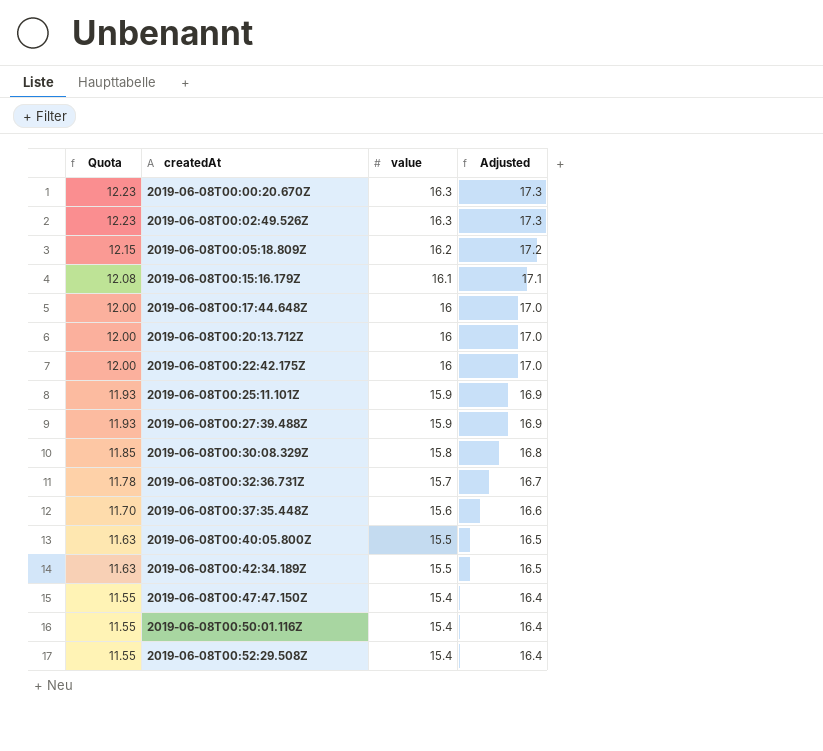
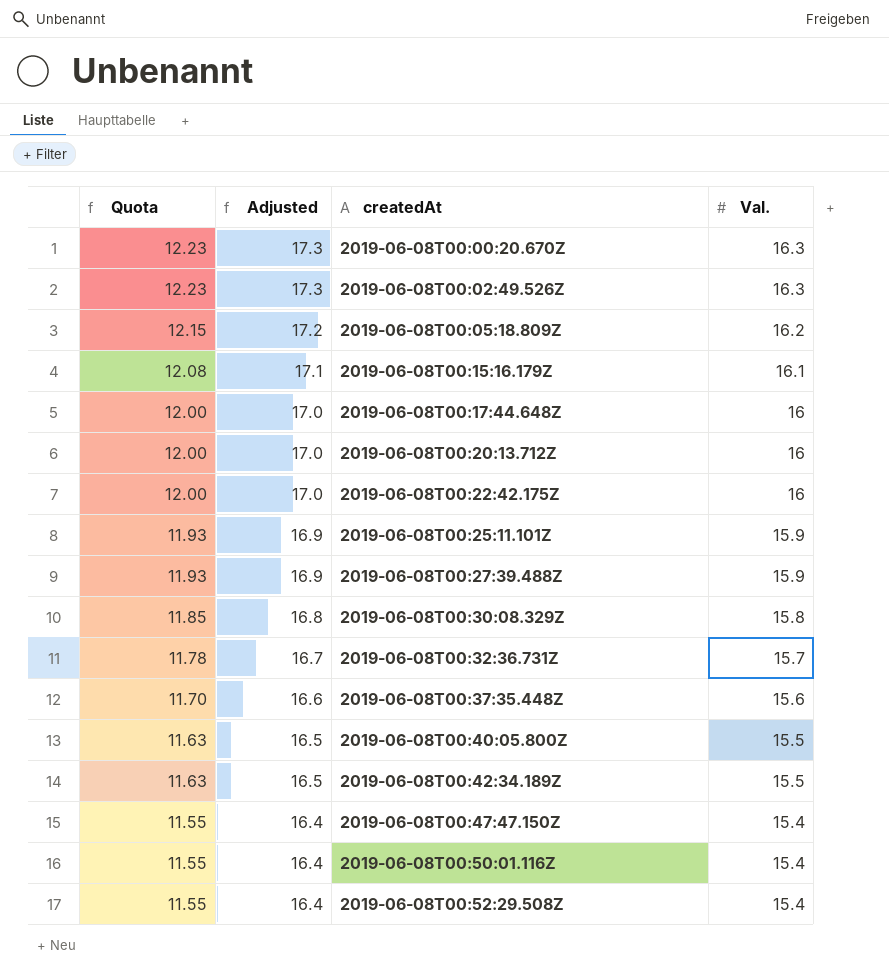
column Adjusted | position: 4 -> 2
column name: value -> Val.

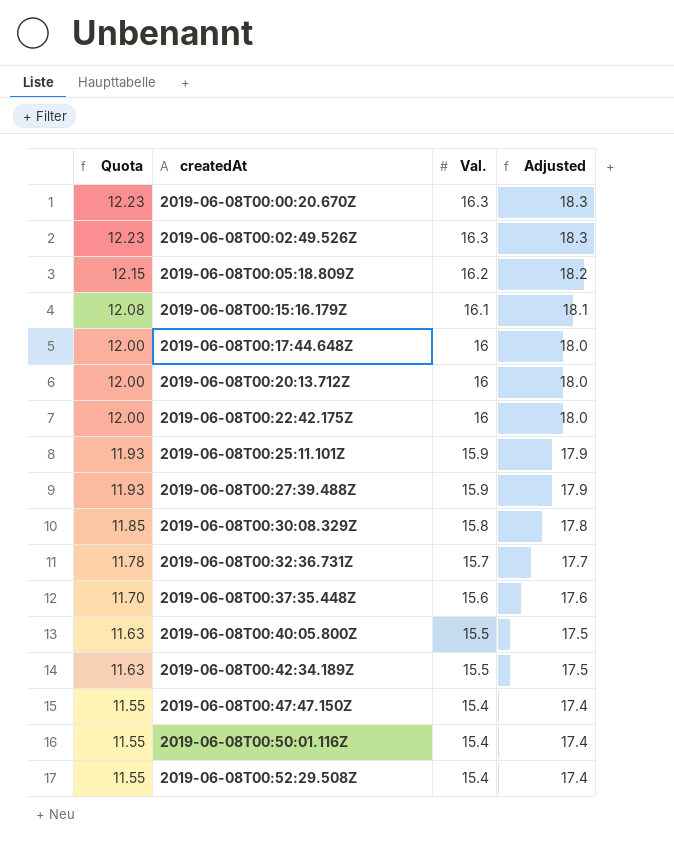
column Adjusted | formula: [Val.] + 1 -> [Val.] + 2
column Adjusted | position: 2 -> 4

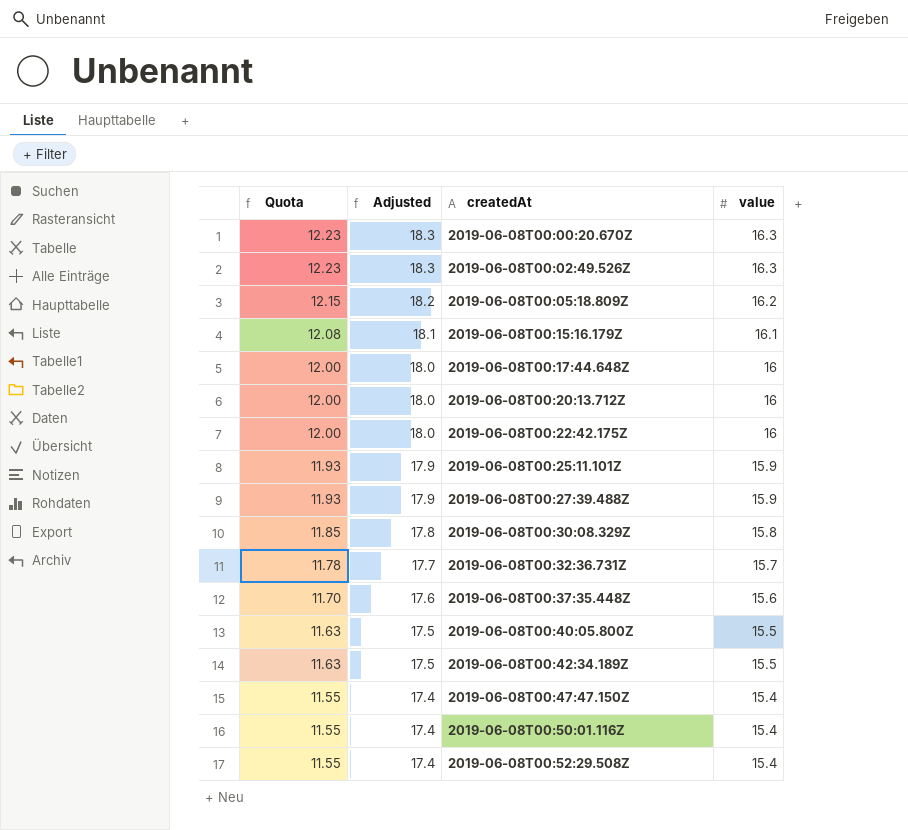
column Adjusted | position: 4 -> 2
column name: Val. -> value

